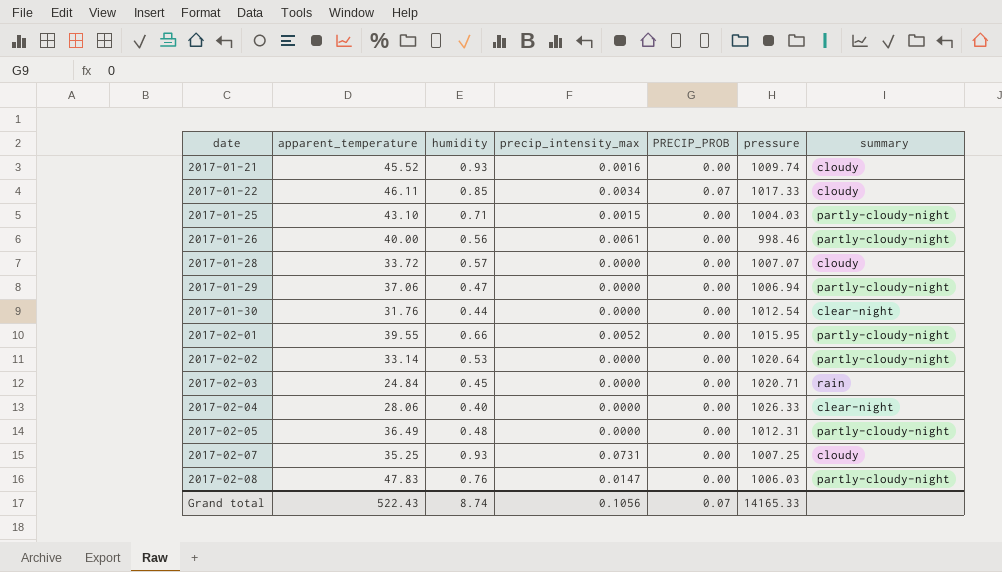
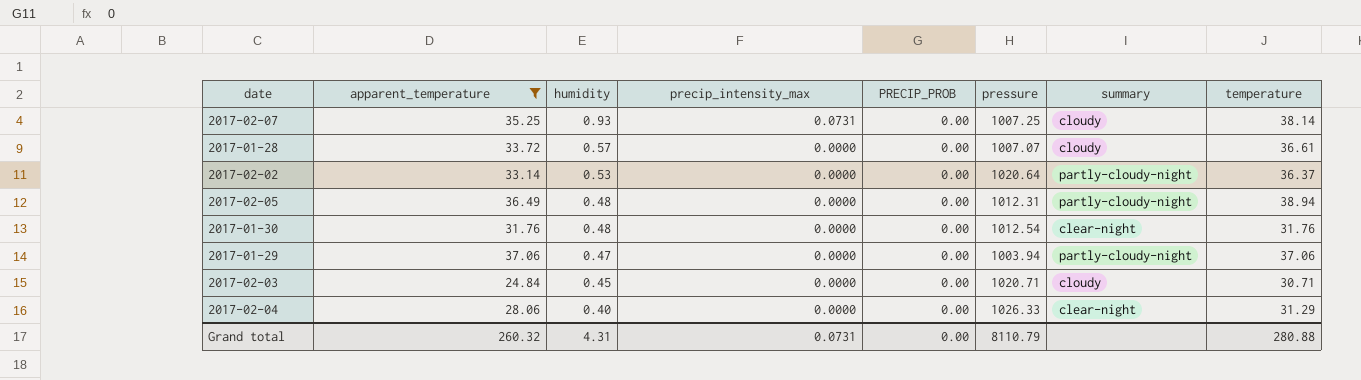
filter: none -> apparent_temperature <= 37.06
row order: date ascending -> humidity descending
column temperature | position: none -> 8
2017-01-30 | humidity: 0.44 -> 0.48
2017-01-29 | pressure: 1006.94 -> 1003.94
2017-02-03 | summary: rain -> cloudy
Grand total | apparent_temperature: 522.43 -> 260.32
Grand total | humidity: 8.74 -> 4.31
Grand total | precip_intensity_max: 0.1056 -> 0.0731
Grand total | PRECIP_PROB: 0.07 -> 0.00
Grand total | pressure: 14165.33 -> 8110.79

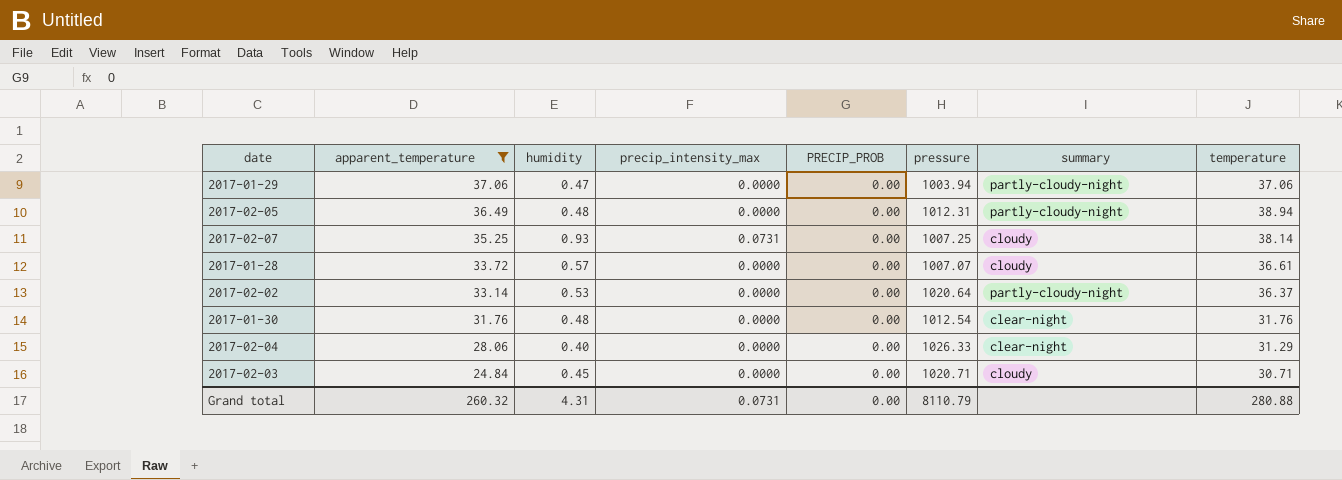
row order: humidity descending -> apparent_temperature descending

